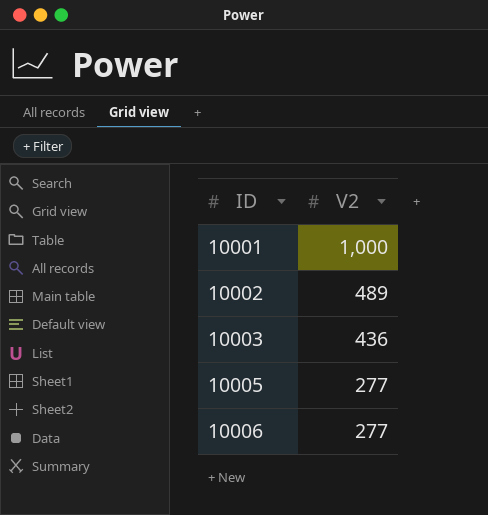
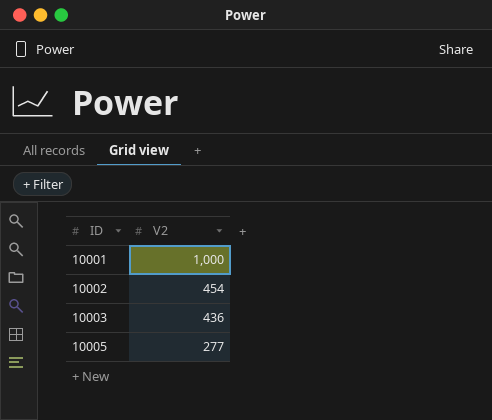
row 10006: 277 -> none
10002 | V2: 489 -> 454

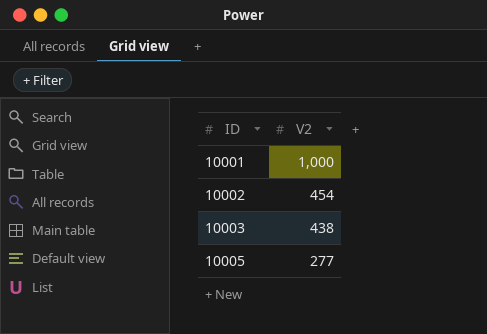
10003 | V2: 436 -> 438

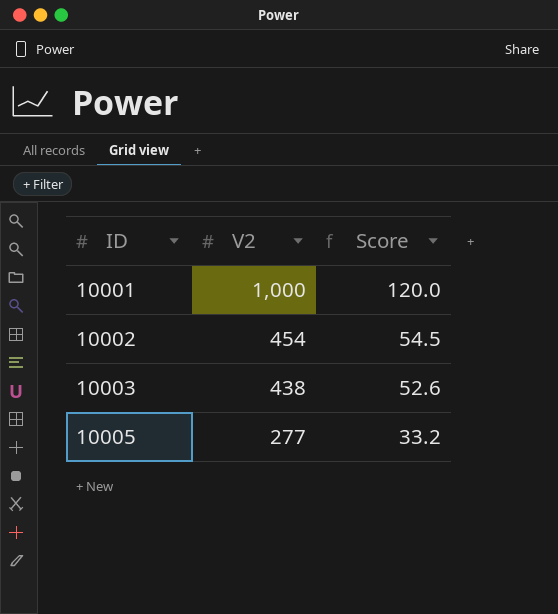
column Score | formula: none -> [V2] * 0.12

